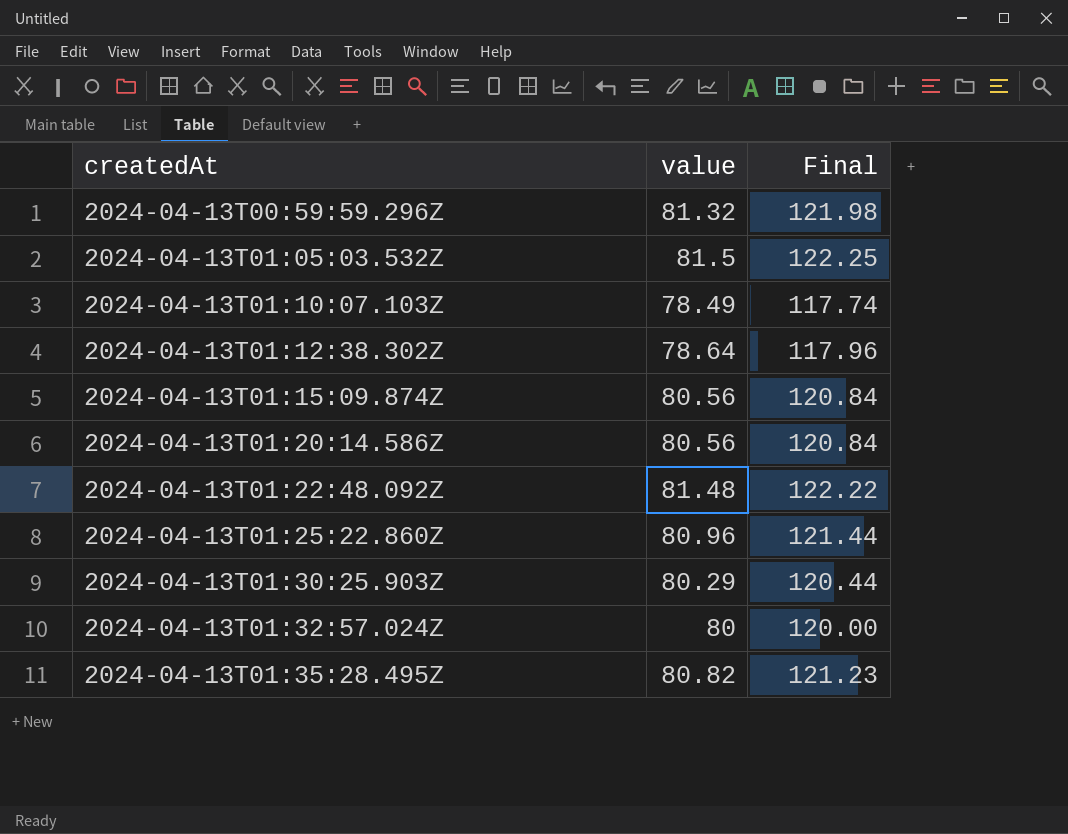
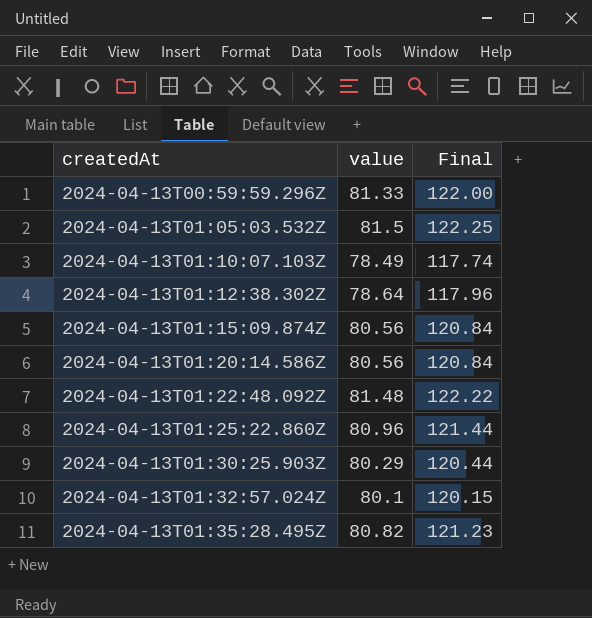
2024-04-13T00:59:59.296Z | value: 81.32 -> 81.33
2024-04-13T00:59:59.296Z | Final: 121.98 -> 122.00
2024-04-13T01:32:57.024Z | value: 80 -> 80.1
2024-04-13T01:32:57.024Z | Final: 120.00 -> 120.15

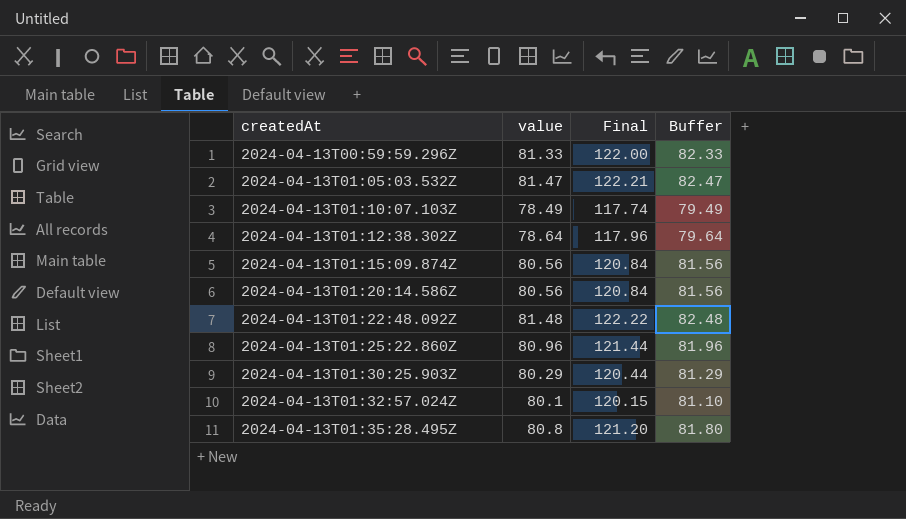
column Buffer | formula: none -> [value] + 1
2024-04-13T01:05:03.532Z | value: 81.5 -> 81.47
2024-04-13T01:05:03.532Z | Final: 122.25 -> 122.21
2024-04-13T01:35:28.495Z | value: 80.82 -> 80.8
2024-04-13T01:35:28.495Z | Final: 121.23 -> 121.20

